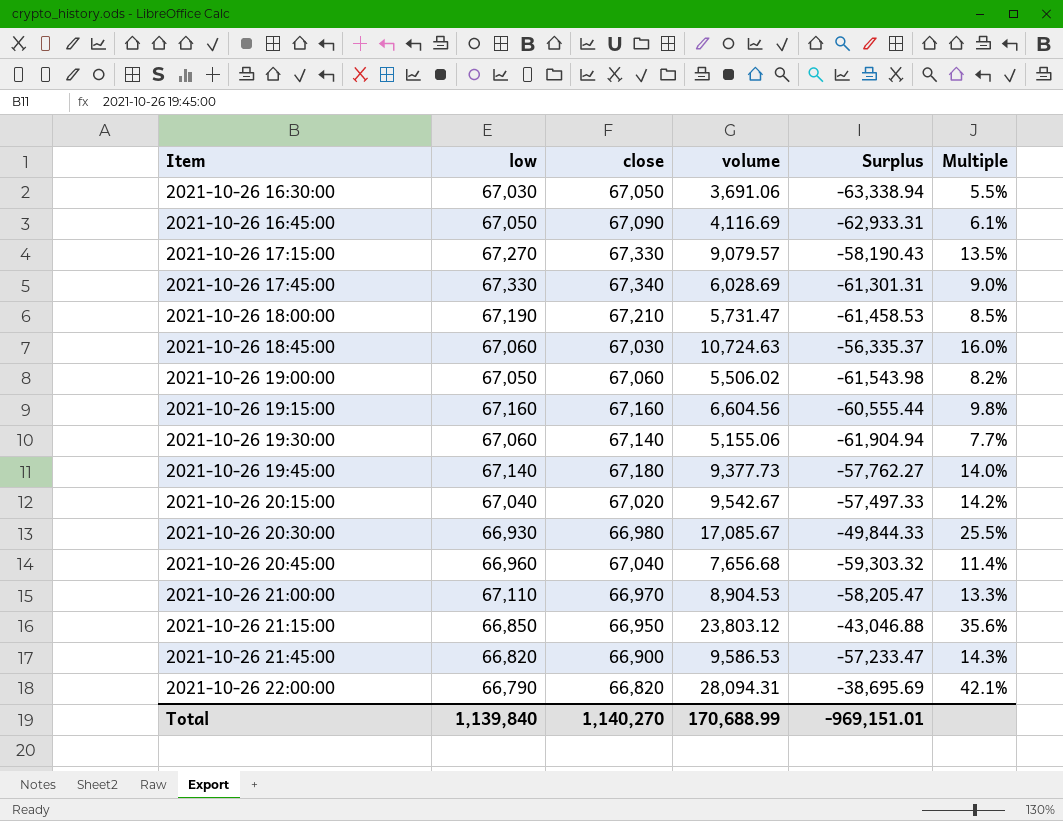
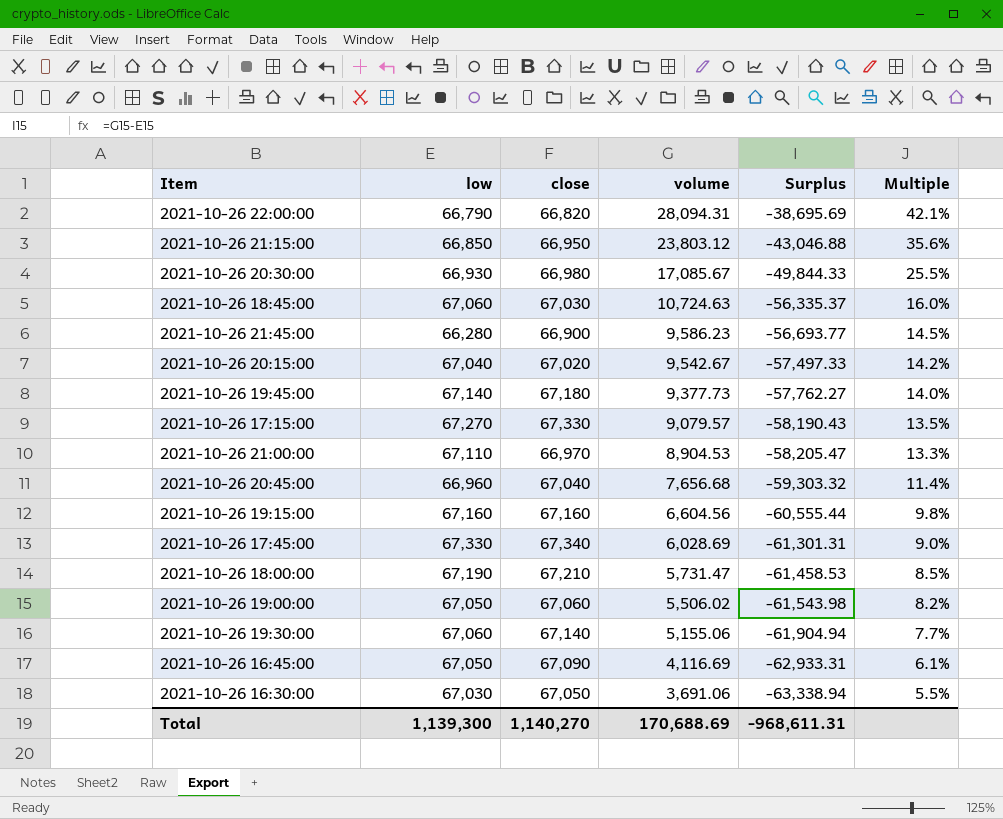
row order: Item ascending -> volume descending
2021-10-26 21:45:00 | low: 66,820 -> 66,280
2021-10-26 21:45:00 | volume: 9,586.53 -> 9,586.23
2021-10-26 21:45:00 | Surplus: -57,233.47 -> -56,693.77
2021-10-26 21:45:00 | Multiple: 14.3% -> 14.5%
Total | low: 1,139,840 -> 1,139,300
Total | volume: 170,688.99 -> 170,688.69
Total | Surplus: -969,151.01 -> -968,611.31

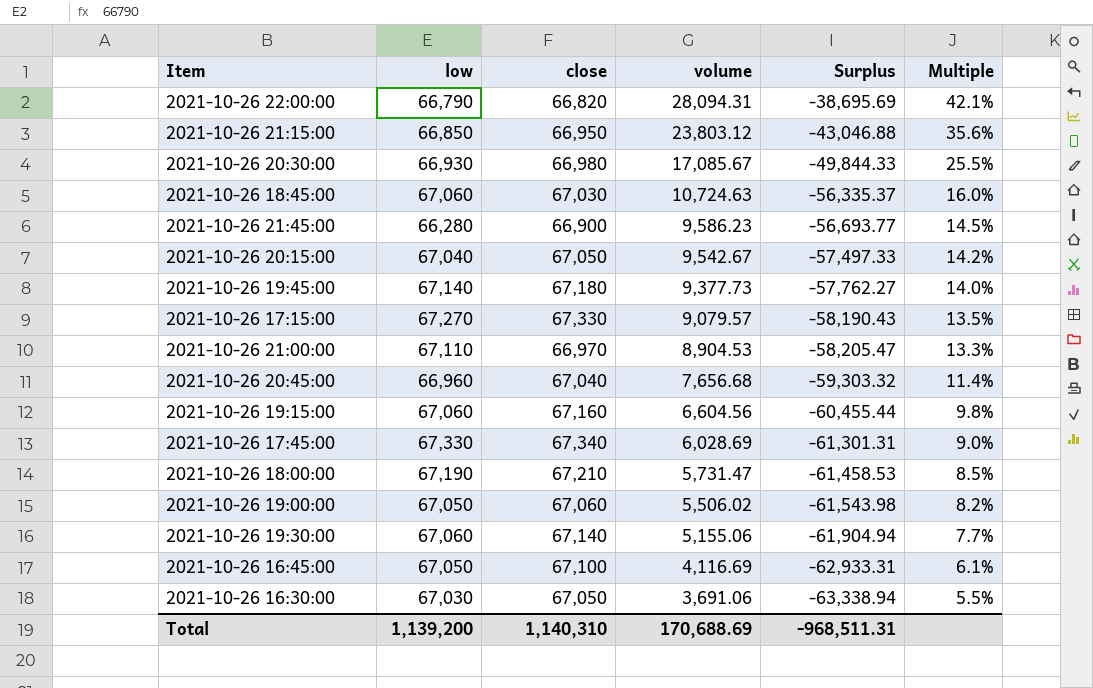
2021-10-26 20:15:00 | close: 67,020 -> 67,050
2021-10-26 19:15:00 | low: 67,160 -> 67,060
2021-10-26 19:15:00 | Surplus: -60,555.44 -> -60,455.44
2021-10-26 16:45:00 | close: 67,090 -> 67,100
Total | low: 1,139,300 -> 1,139,200
Total | close: 1,140,270 -> 1,140,310
Total | Surplus: -968,611.31 -> -968,511.31

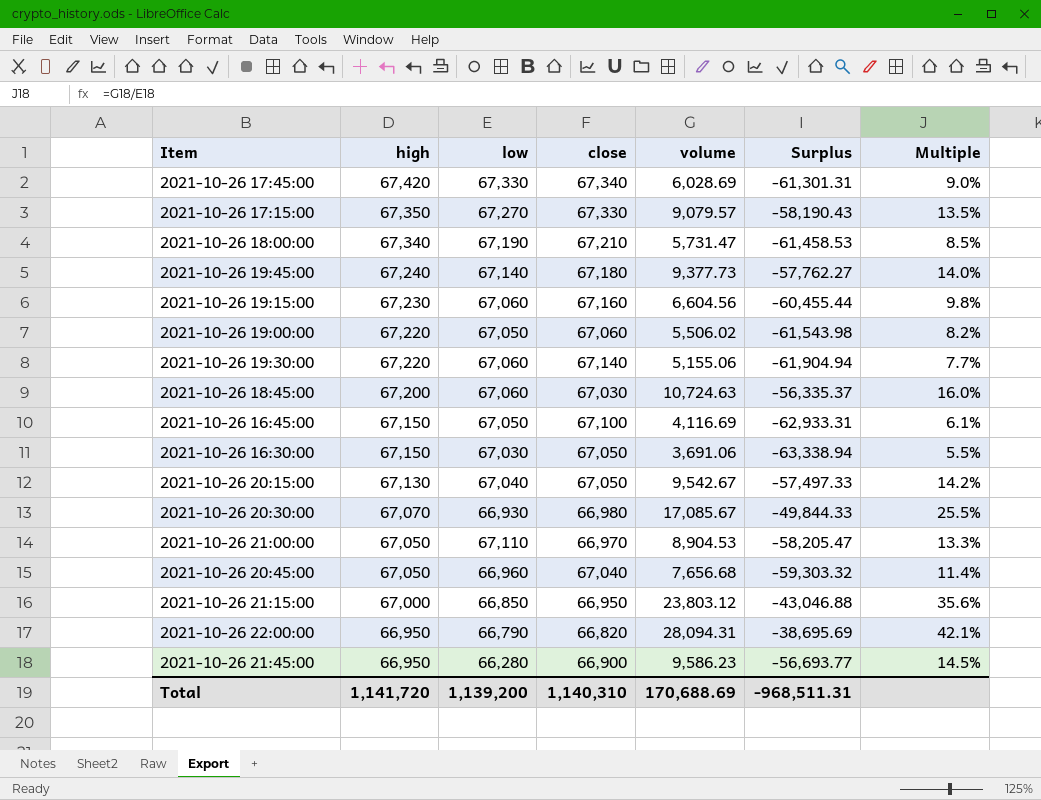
row order: volume descending -> high descending
column high | position: none -> 2

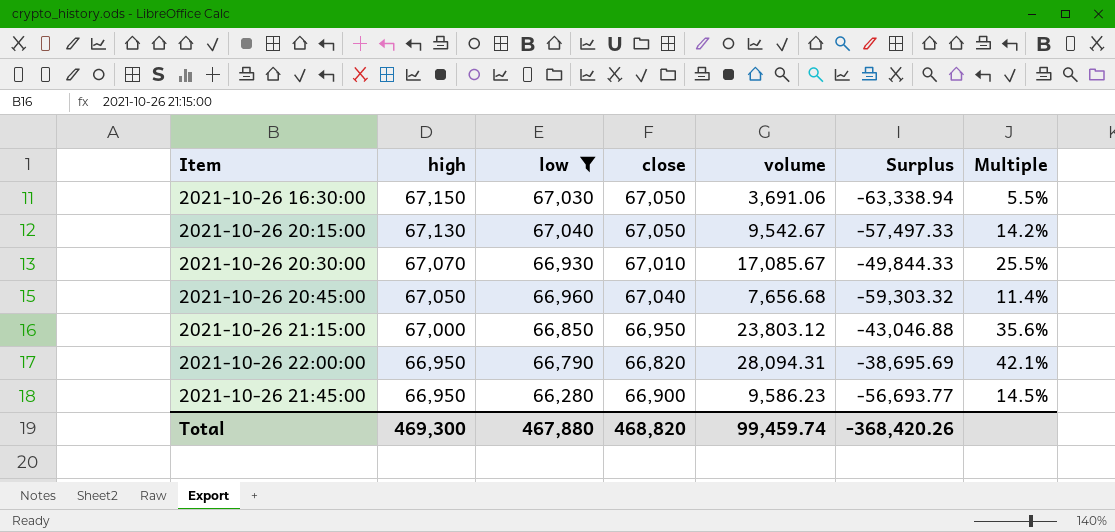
filter: none -> low <= 67,040
2021-10-26 20:30:00 | close: 66,980 -> 67,010
Total | high: 1,141,720 -> 469,300
Total | low: 1,139,200 -> 467,880
Total | close: 1,140,310 -> 468,820
Total | volume: 170,688.69 -> 99,459.74
Total | Surplus: -968,511.31 -> -368,420.26

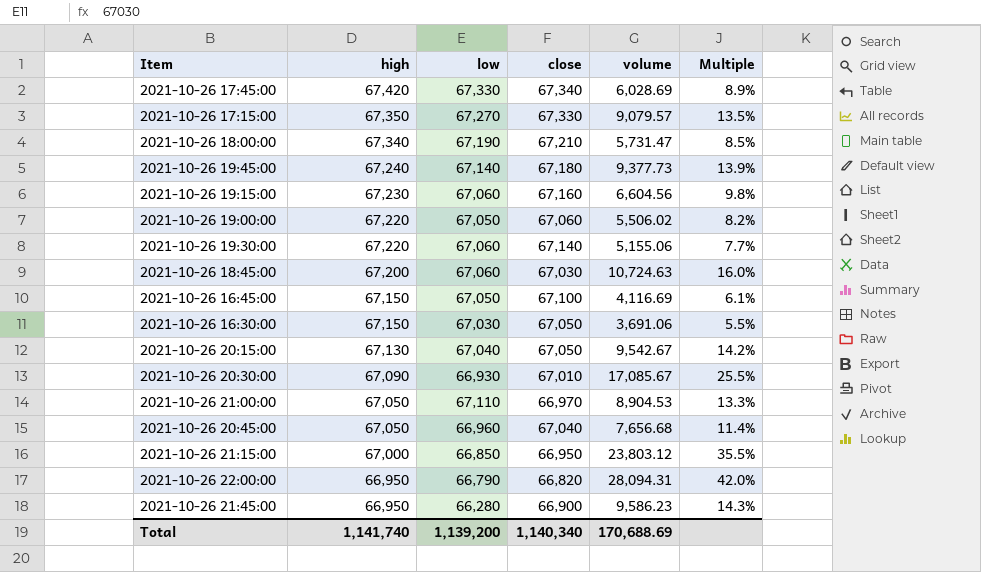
filter: low <= 67,040 -> none
column Surplus | formula: [volume] - [low] -> none
column Multiple | formula: [volume] / [low] -> [volume] / [high]
2021-10-26 20:30:00 | high: 67,070 -> 67,090
Total | high: 469,300 -> 1,141,740
Total | low: 467,880 -> 1,139,200
Total | close: 468,820 -> 1,140,340
Total | volume: 99,459.74 -> 170,688.69

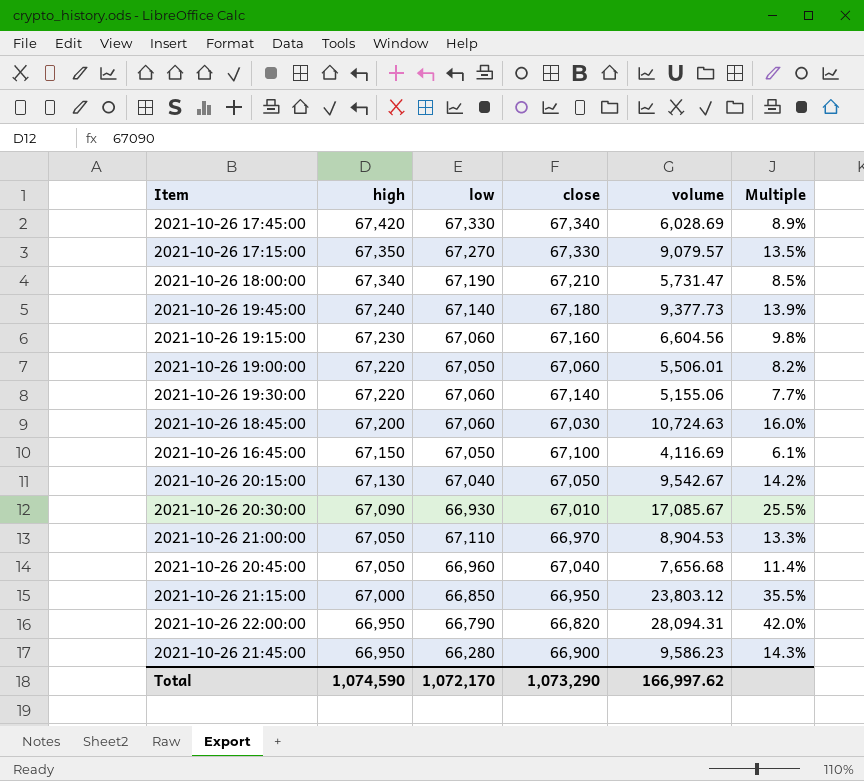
row 2021-10-26 16:30:00: 67,150 | 67,030 | 67,050 | 3,691.06 | 5.5% -> none
2021-10-26 19:00:00 | volume: 5,506.02 -> 5,506.01
Total | high: 1,141,740 -> 1,074,590
Total | low: 1,139,200 -> 1,072,170
Total | close: 1,140,340 -> 1,073,290
Total | volume: 170,688.69 -> 166,997.62

